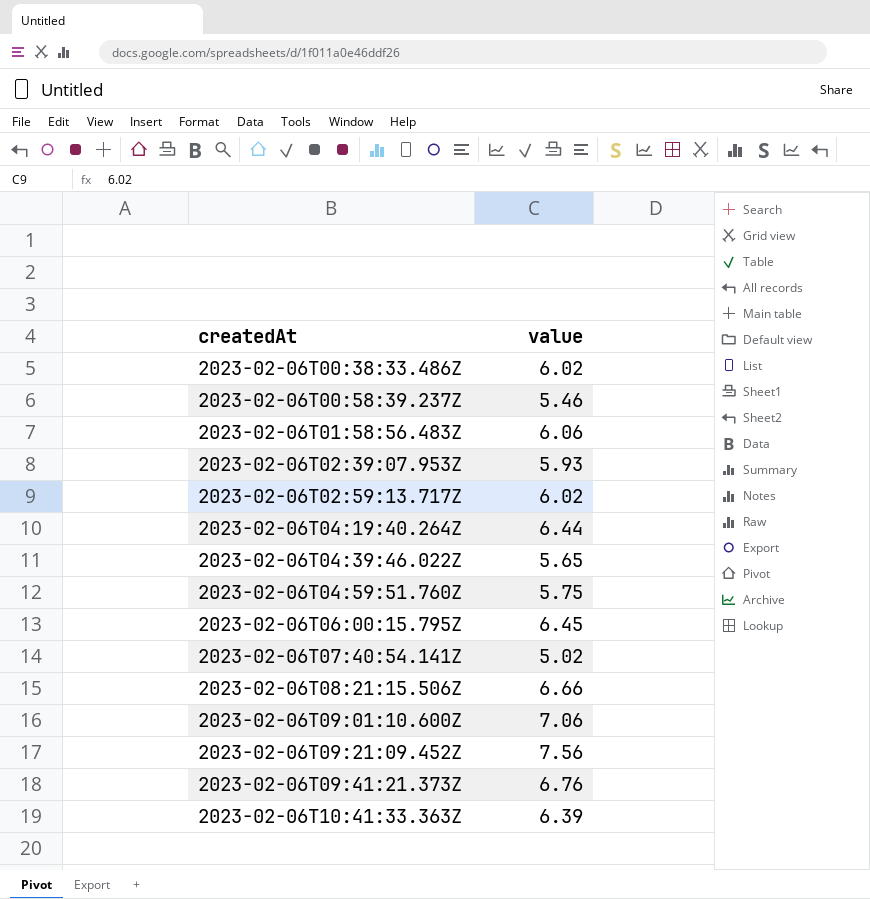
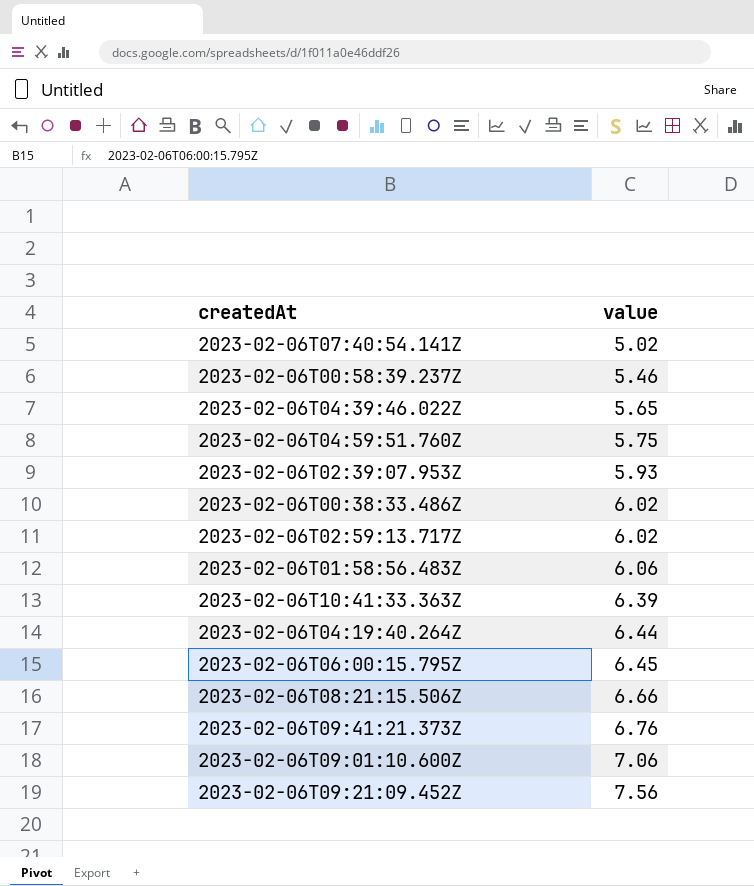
row order: createdAt ascending -> value ascending

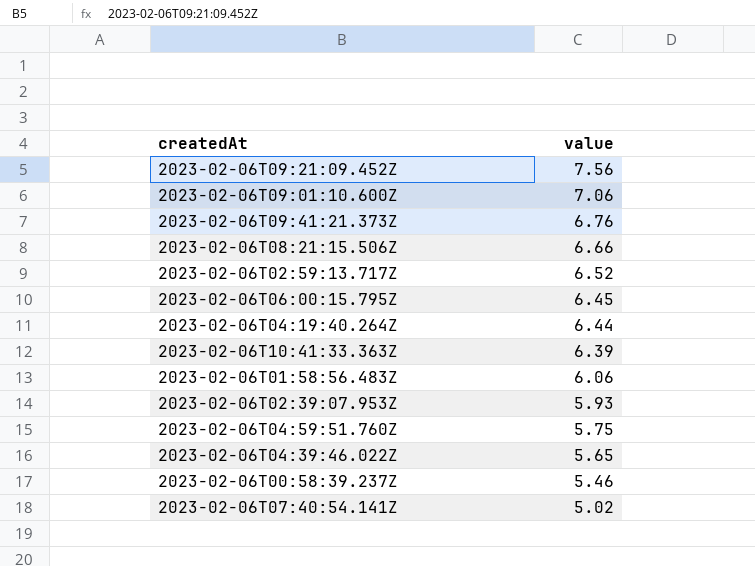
row order: value ascending -> value descending
row 2023-02-06T00:38:33.486Z: 6.02 -> none
2023-02-06T02:59:13.717Z | value: 6.02 -> 6.52

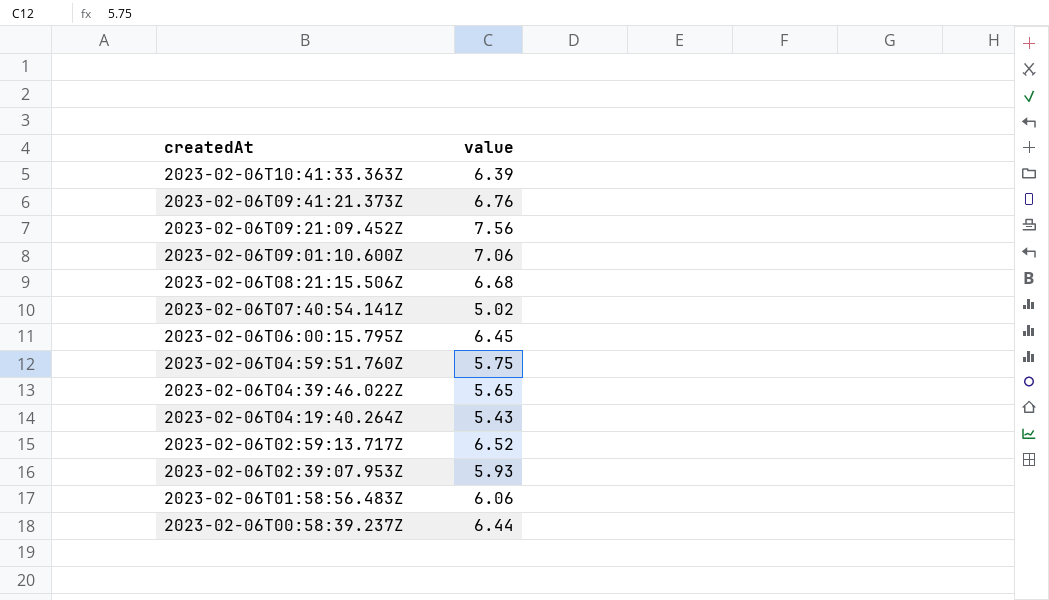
row order: value descending -> createdAt descending
2023-02-06T08:21:15.506Z | value: 6.66 -> 6.68
2023-02-06T04:19:40.264Z | value: 6.44 -> 5.43
2023-02-06T00:58:39.237Z | value: 5.46 -> 6.44

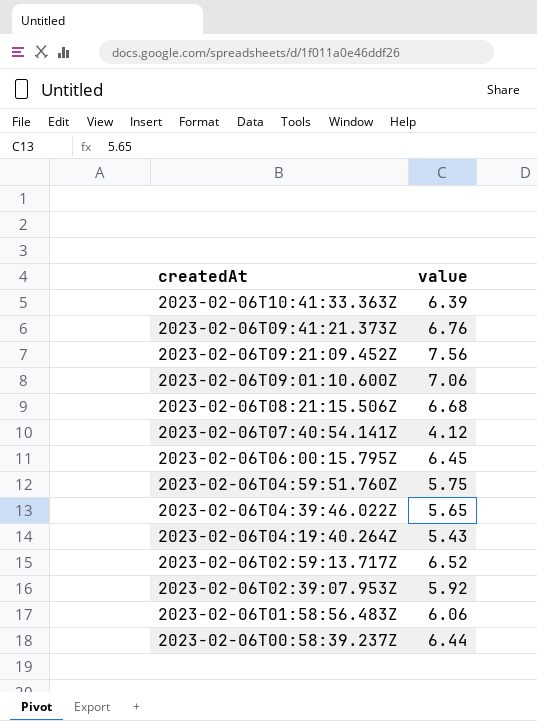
2023-02-06T07:40:54.141Z | value: 5.02 -> 4.12
2023-02-06T02:39:07.953Z | value: 5.93 -> 5.92

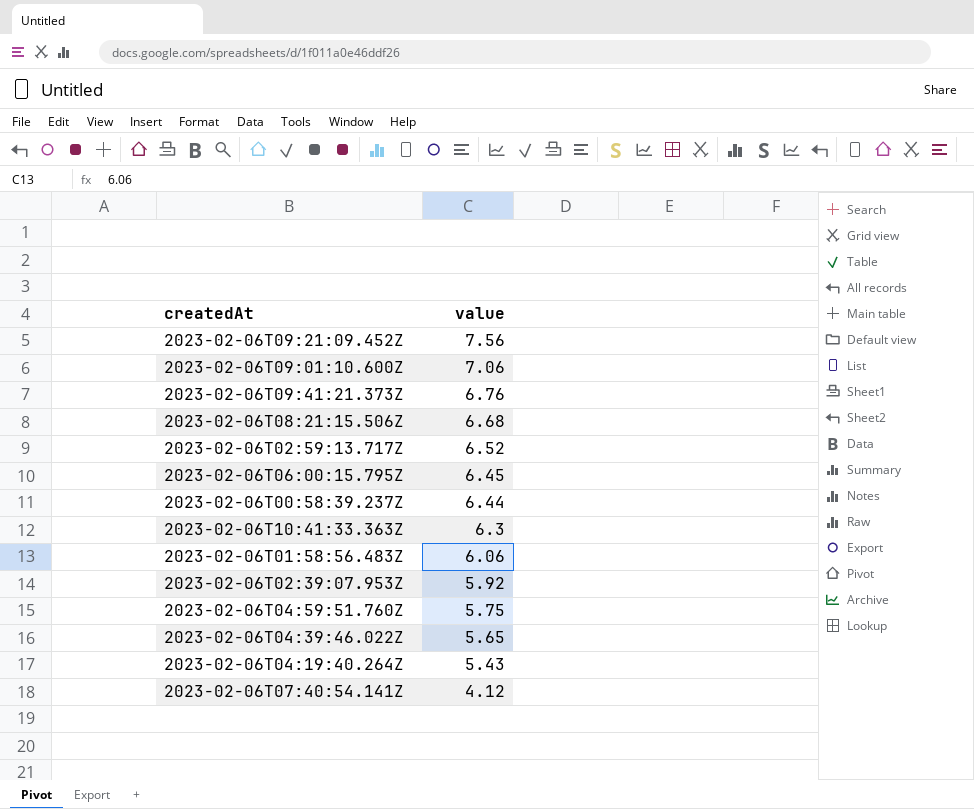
row order: createdAt descending -> value descending
2023-02-06T10:41:33.363Z | value: 6.39 -> 6.3

